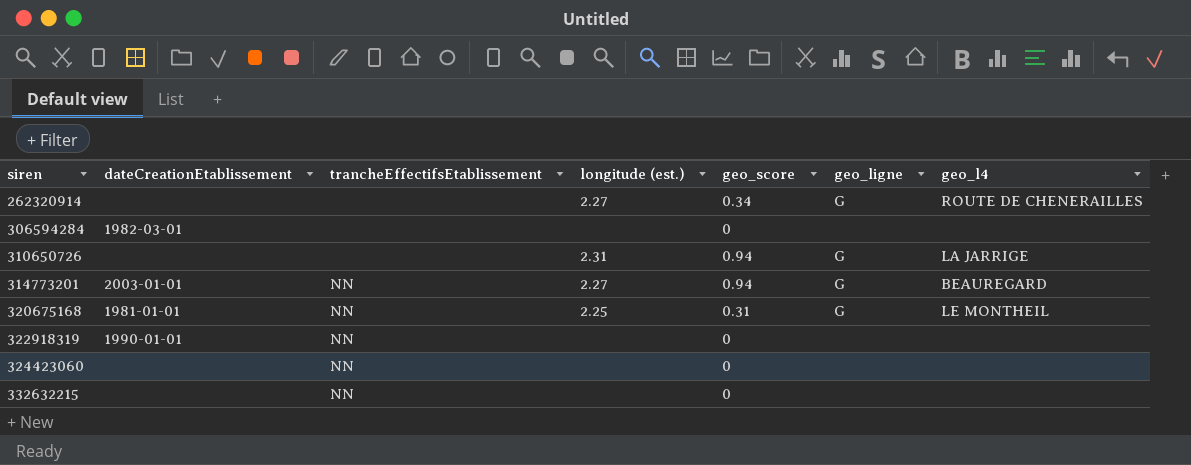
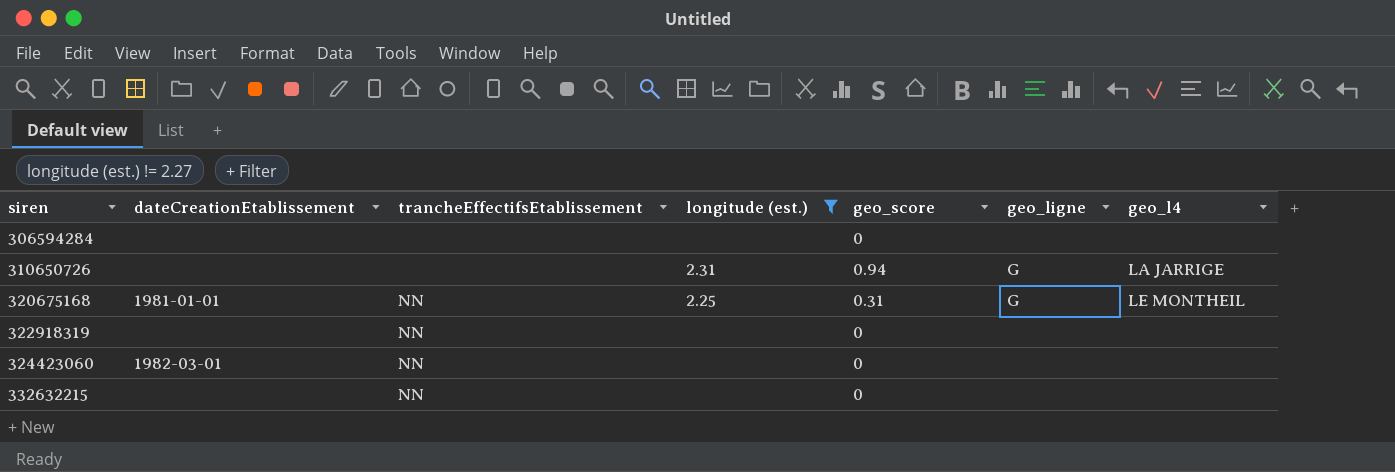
filter: none -> longitude (est.) != 2.27
306594284 | dateCreationEtablissement: 1982-03-01 -> none
322918319 | dateCreationEtablissement: 1990-01-01 -> none
324423060 | dateCreationEtablissement: none -> 1982-03-01

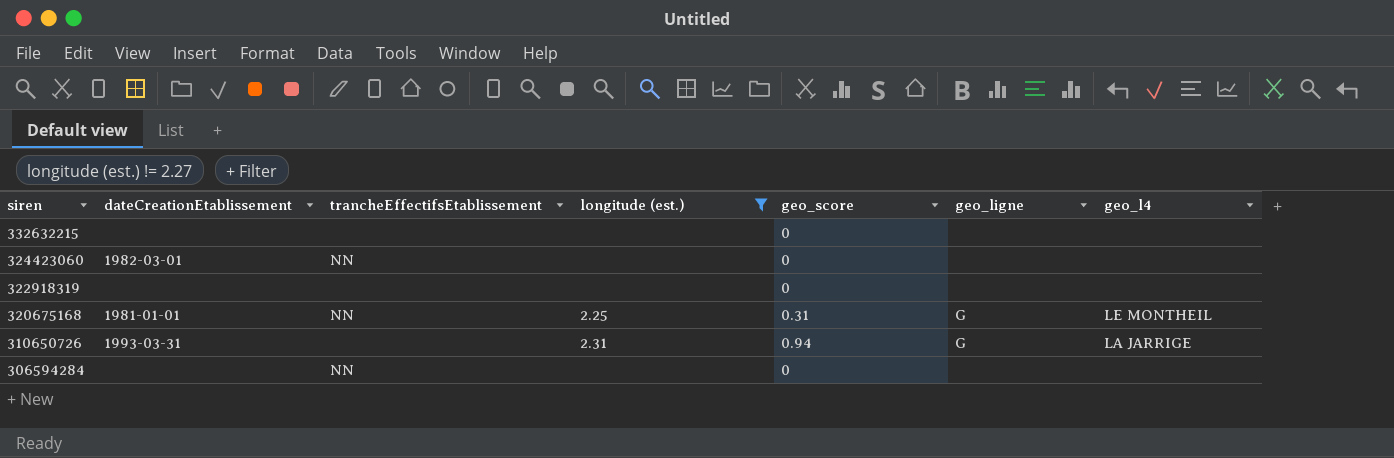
row order: siren ascending -> siren descending
332632215 | trancheEffectifsEtablissement: NN -> none
322918319 | trancheEffectifsEtablissement: NN -> none
310650726 | dateCreationEtablissement: none -> 1993-03-31
306594284 | trancheEffectifsEtablissement: none -> NN

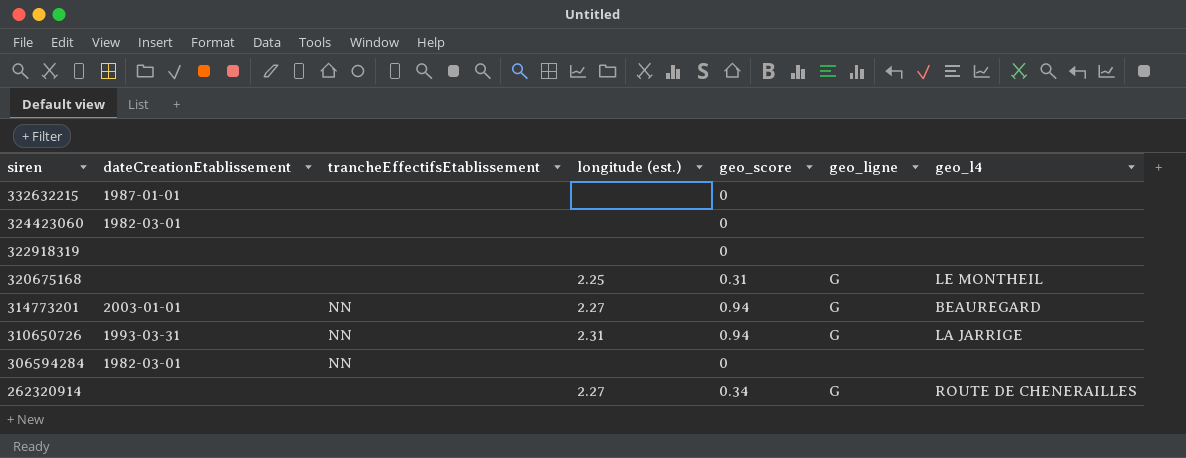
filter: longitude (est.) != 2.27 -> none
332632215 | dateCreationEtablissement: none -> 1987-01-01
324423060 | trancheEffectifsEtablissement: NN -> none
320675168 | dateCreationEtablissement: 1981-01-01 -> none
320675168 | trancheEffectifsEtablissement: NN -> none
310650726 | trancheEffectifsEtablissement: none -> NN
306594284 | dateCreationEtablissement: none -> 1982-03-01

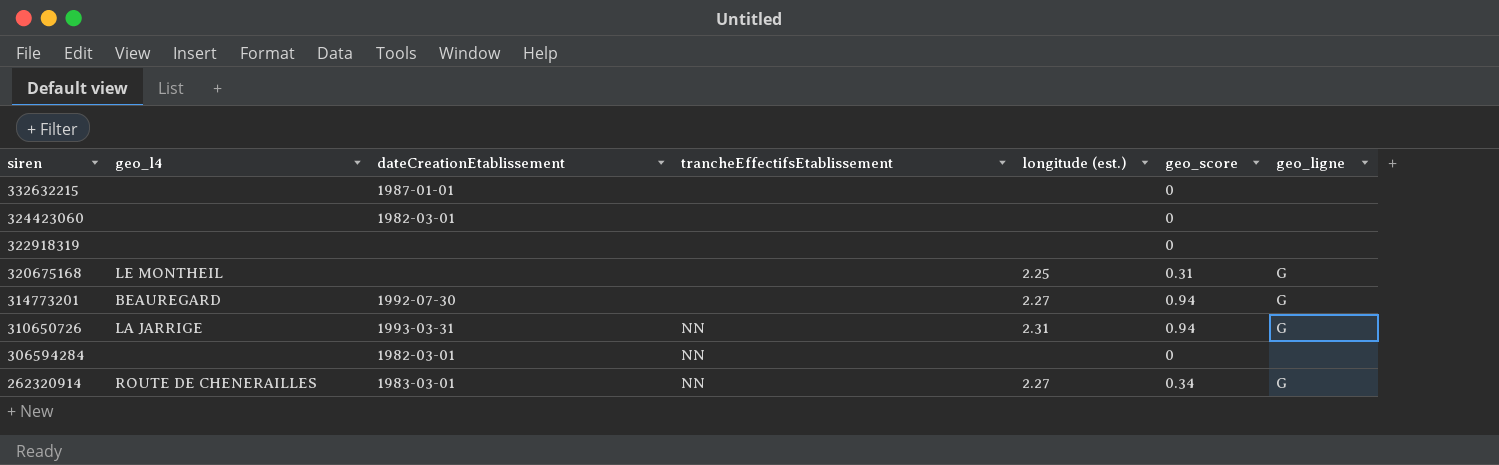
column geo_l4 | position: 7 -> 2
314773201 | dateCreationEtablissement: 2003-01-01 -> 1992-07-30
314773201 | trancheEffectifsEtablissement: NN -> none
262320914 | dateCreationEtablissement: none -> 1983-03-01
262320914 | trancheEffectifsEtablissement: none -> NN

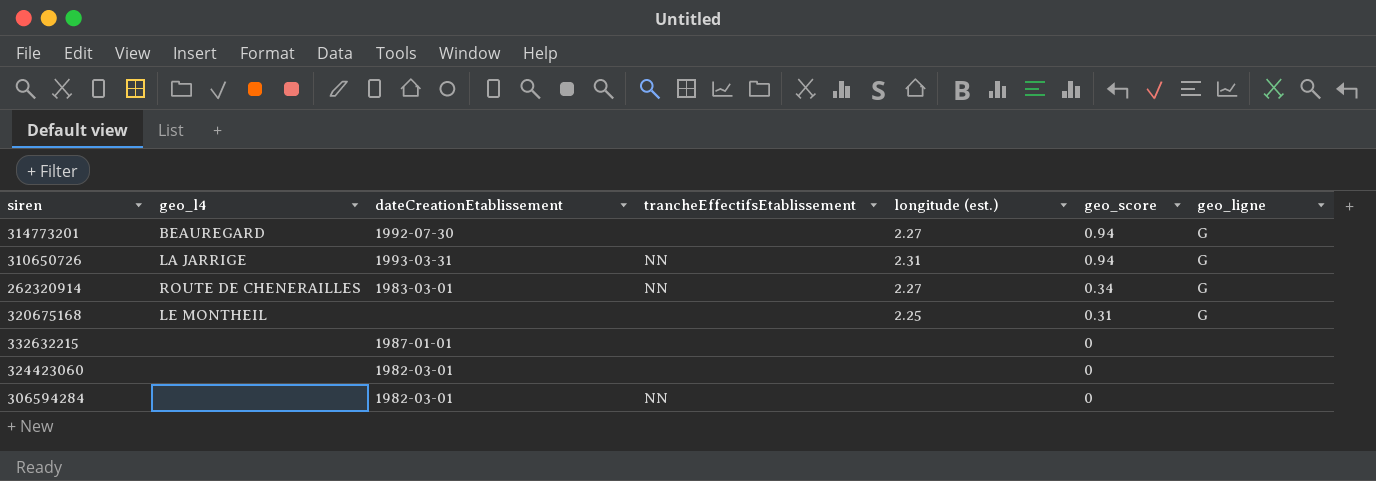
row order: siren descending -> geo_score descending
row 322918319: none | none | none | none | 0 | none -> none

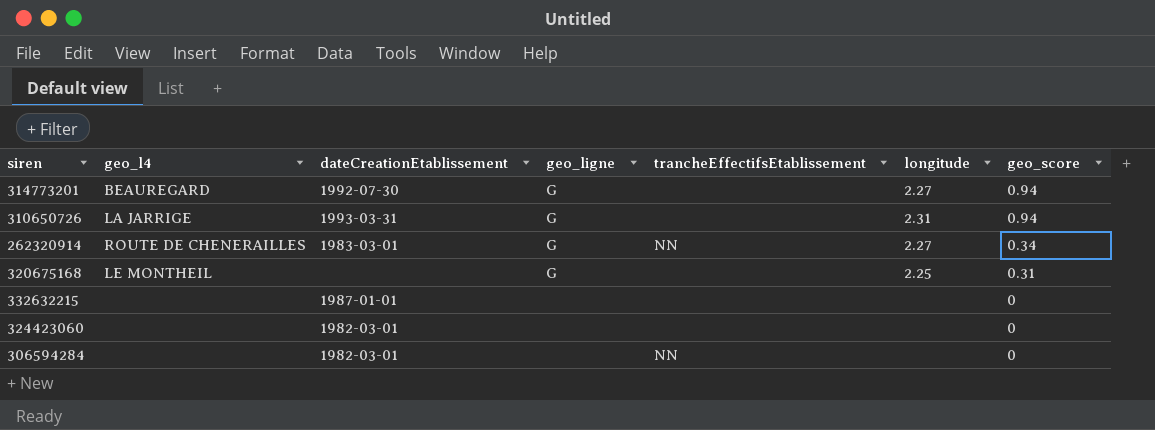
column geo_ligne | position: 7 -> 4
column name: longitude (est.) -> longitude
310650726 | trancheEffectifsEtablissement: NN -> none

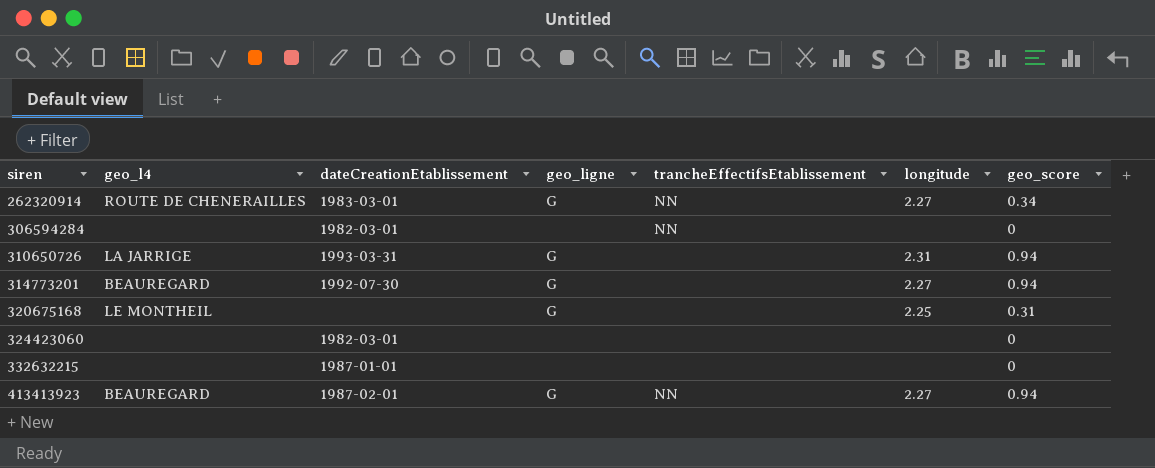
row order: geo_score descending -> siren ascending
row 413413923: none -> BEAUREGARD | 1987-02-01 | G | NN | 2.27 | 0.94

